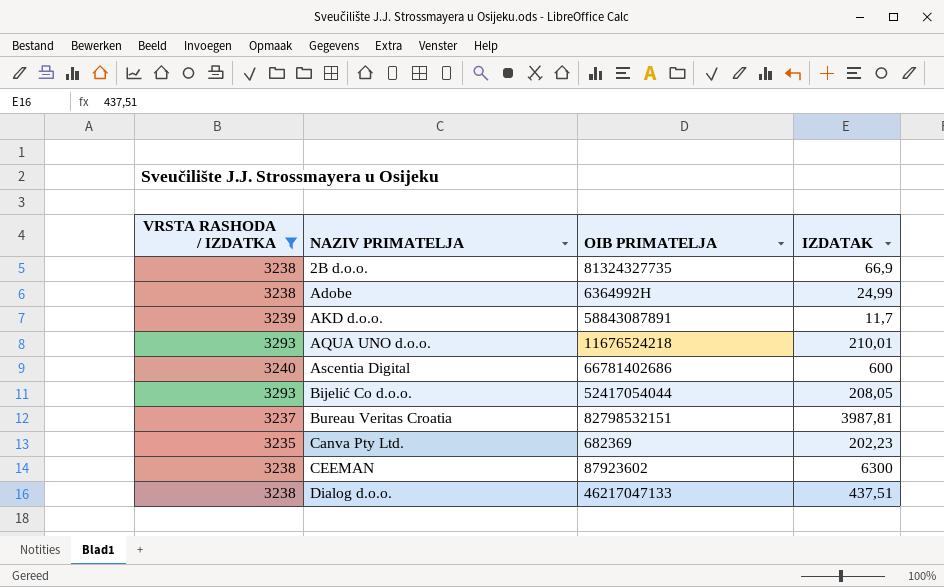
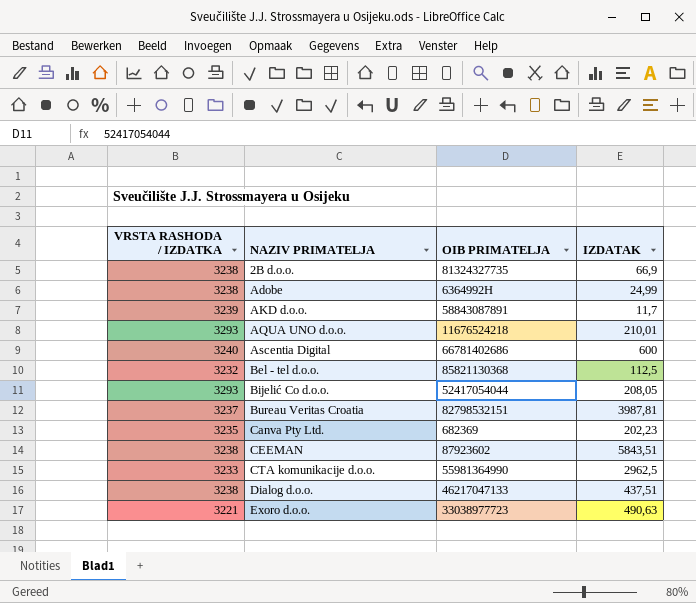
filter: VRSTA RASHODA / IZDATKA >= 3235 -> none
CEEMAN | IZDATAK: 6300 -> 5843,51

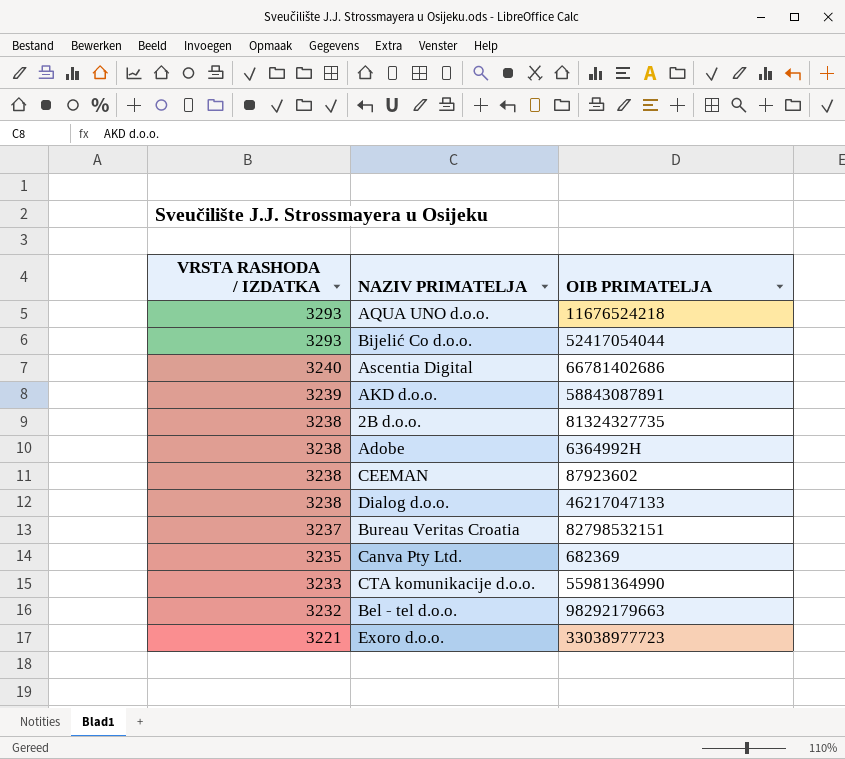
row order: NAZIV PRIMATELJA ascending -> VRSTA RASHODA / IZDATKA descending
column IZDATAK | position: 4 -> none
Bel - tel d.o.o. | OIB PRIMATELJA: 85821130368 -> 98292179663

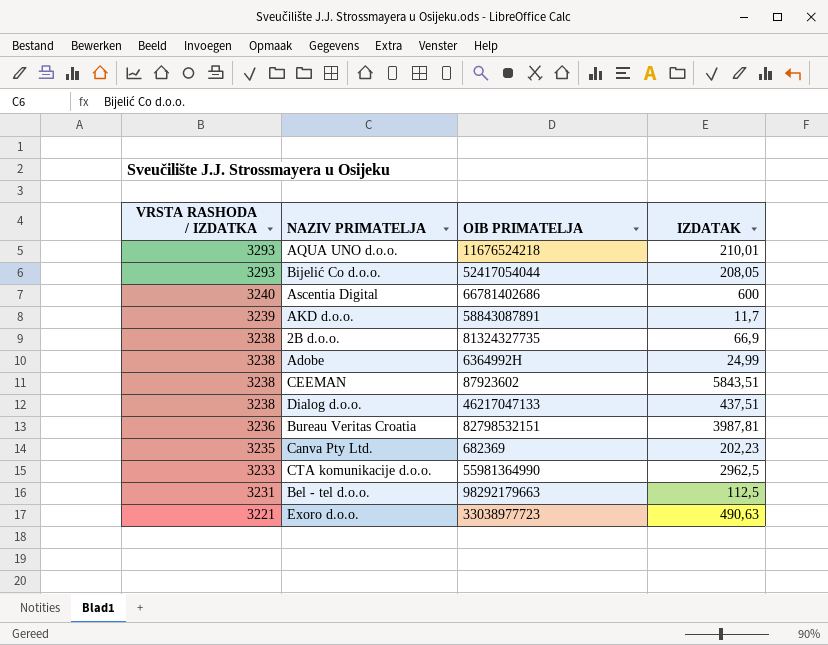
column IZDATAK | position: none -> 4
Bureau Veritas Croatia | VRSTA RASHODA / IZDATKA: 3237 -> 3236
Bel - tel d.o.o. | VRSTA RASHODA / IZDATKA: 3232 -> 3231

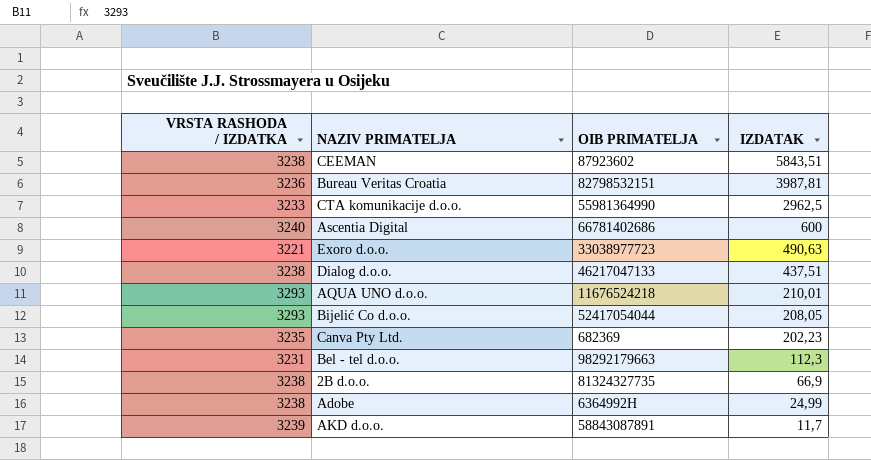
row order: VRSTA RASHODA / IZDATKA descending -> IZDATAK descending
Bel - tel d.o.o. | IZDATAK: 112,5 -> 112,3

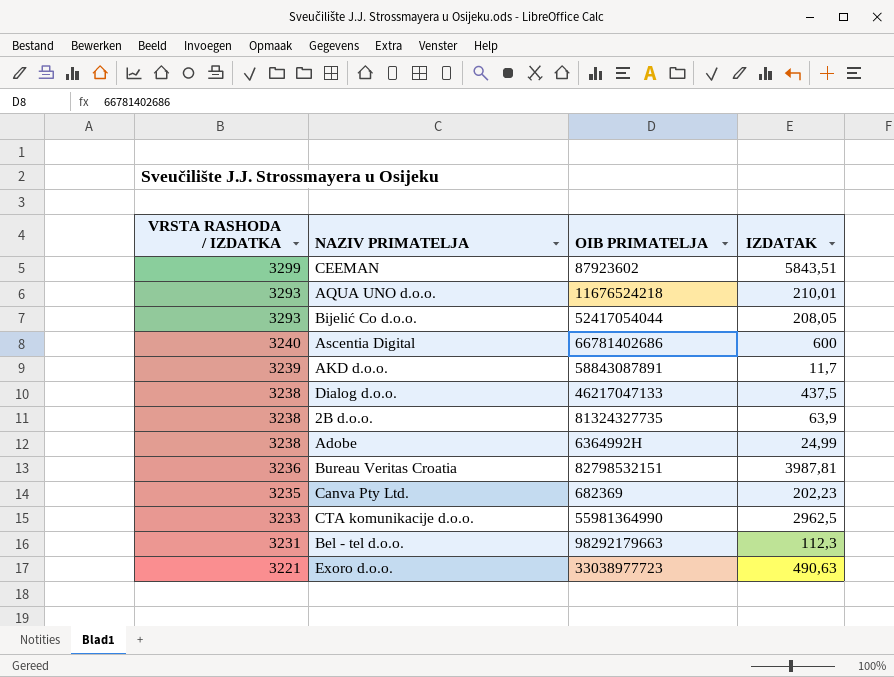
row order: IZDATAK descending -> VRSTA RASHODA / IZDATKA descending
CEEMAN | VRSTA RASHODA / IZDATKA: 3238 -> 3299
Dialog d.o.o. | IZDATAK: 437,51 -> 437,5
2B d.o.o. | IZDATAK: 66,9 -> 63,9

